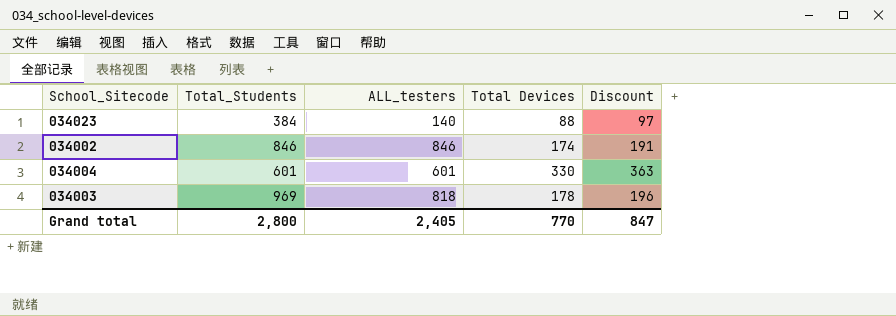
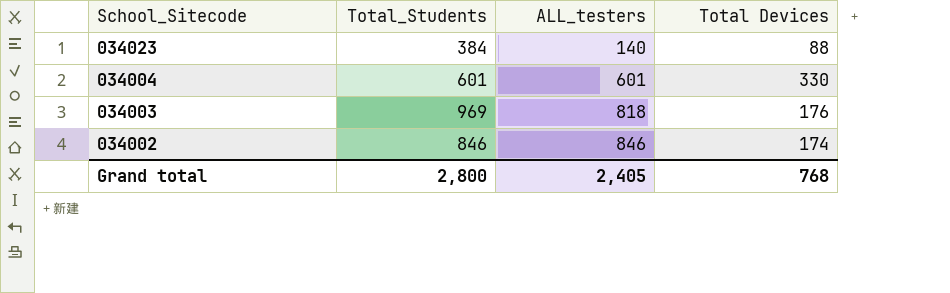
row order: none -> School_Sitecode descending
column Discount | formula: [Total Devices] * 1.1 -> none
034003 | Total Devices: 178 -> 176
Grand total | Total Devices: 770 -> 768

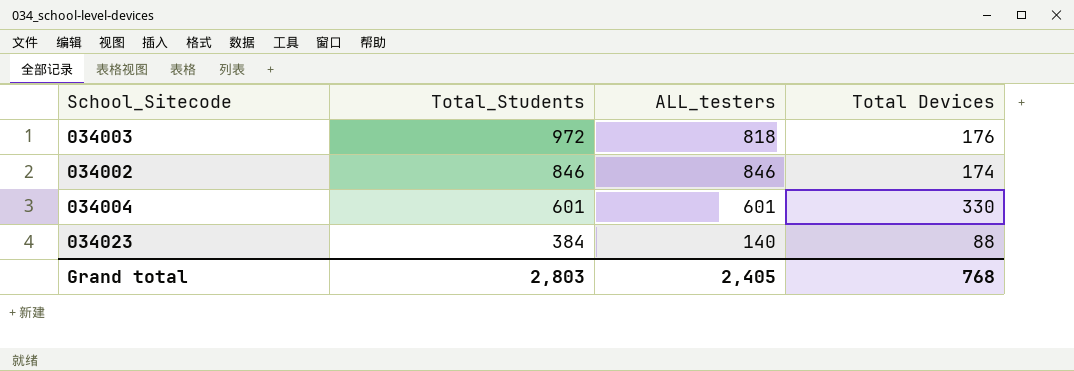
row order: School_Sitecode descending -> Total_Students descending
034003 | Total_Students: 969 -> 972
Grand total | Total_Students: 2,800 -> 2,803

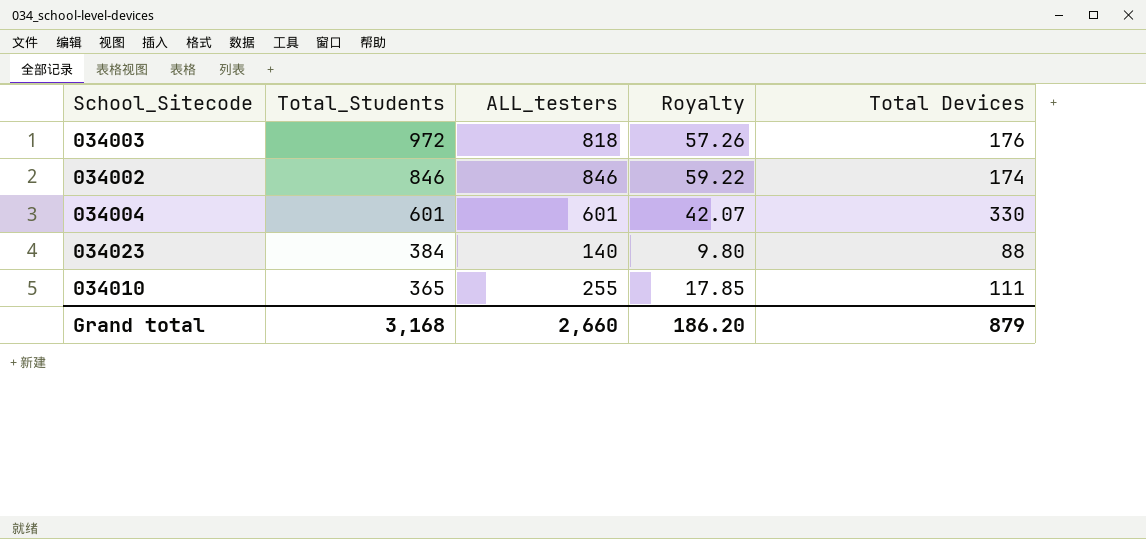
column Royalty | formula: none -> [ALL_testers] * 0.07
row 034010: none -> 365 | 255 | 17.85 | 111
Grand total | Total_Students: 2,803 -> 3,168
Grand total | ALL_testers: 2,405 -> 2,660
Grand total | Total Devices: 768 -> 879

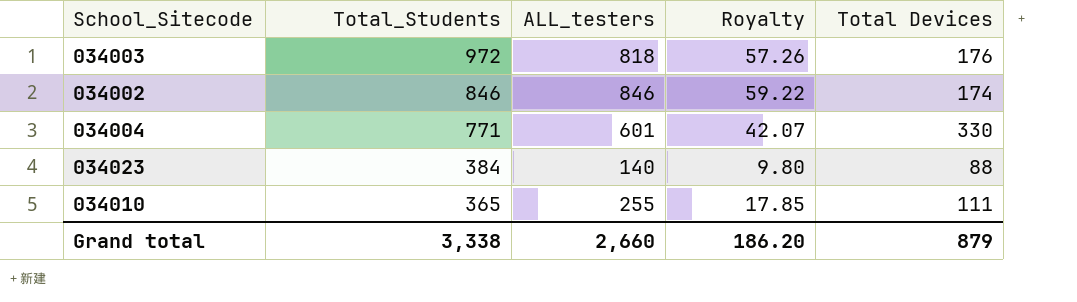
034004 | Total_Students: 601 -> 771
Grand total | Total_Students: 3,168 -> 3,338

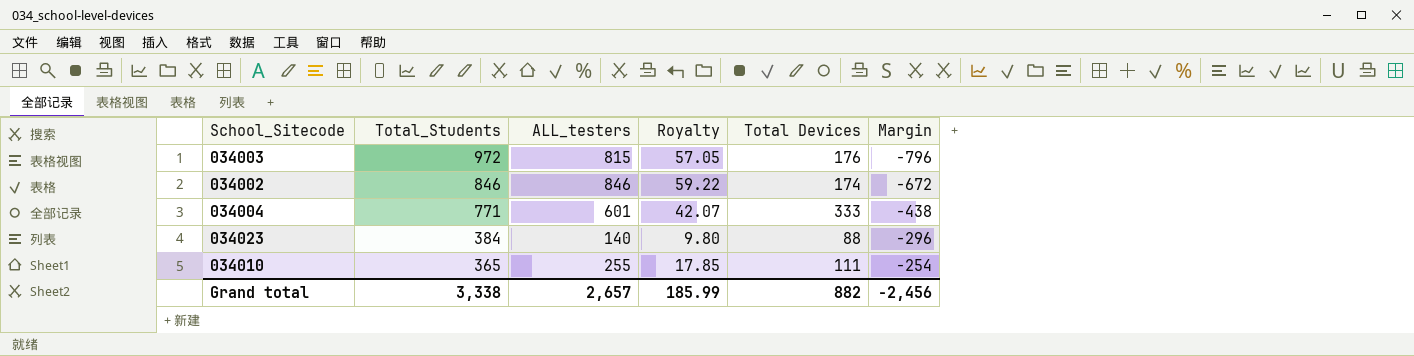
column Margin | formula: none -> [Total Devices] - [Total_Students]
034003 | ALL_testers: 818 -> 815
034003 | Royalty: 57.26 -> 57.05
034004 | Total Devices: 330 -> 333
Grand total | ALL_testers: 2,660 -> 2,657
Grand total | Royalty: 186.20 -> 185.99
Grand total | Total Devices: 879 -> 882

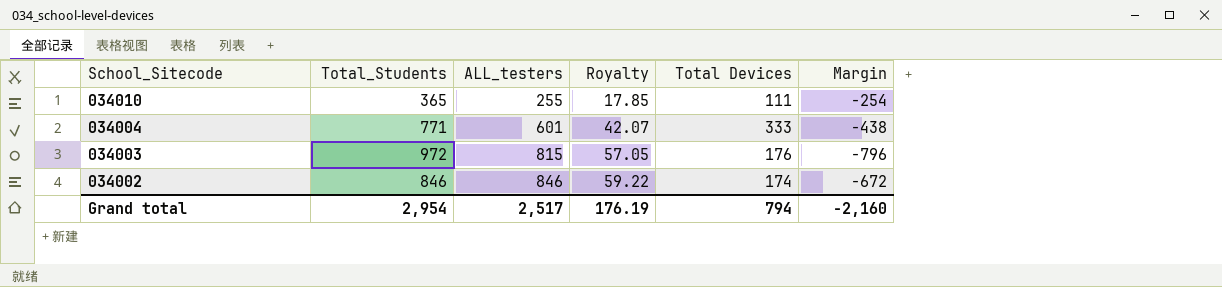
row order: Total_Students descending -> School_Sitecode descending
row 034023: 384 | 140 | 9.80 | 88 | -296 -> none
Grand total | Total_Students: 3,338 -> 2,954
Grand total | ALL_testers: 2,657 -> 2,517
Grand total | Royalty: 185.99 -> 176.19
Grand total | Total Devices: 882 -> 794
Grand total | Margin: -2,456 -> -2,160

